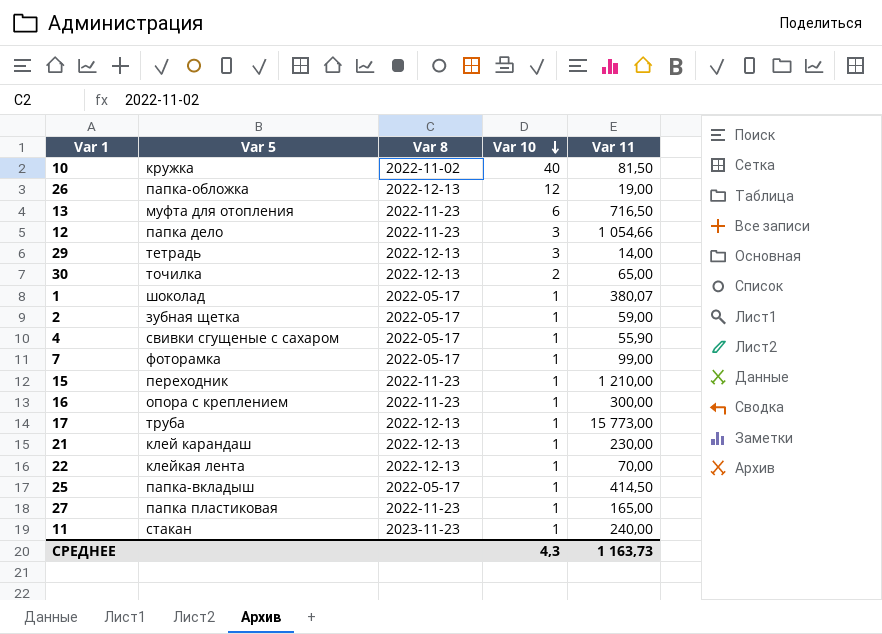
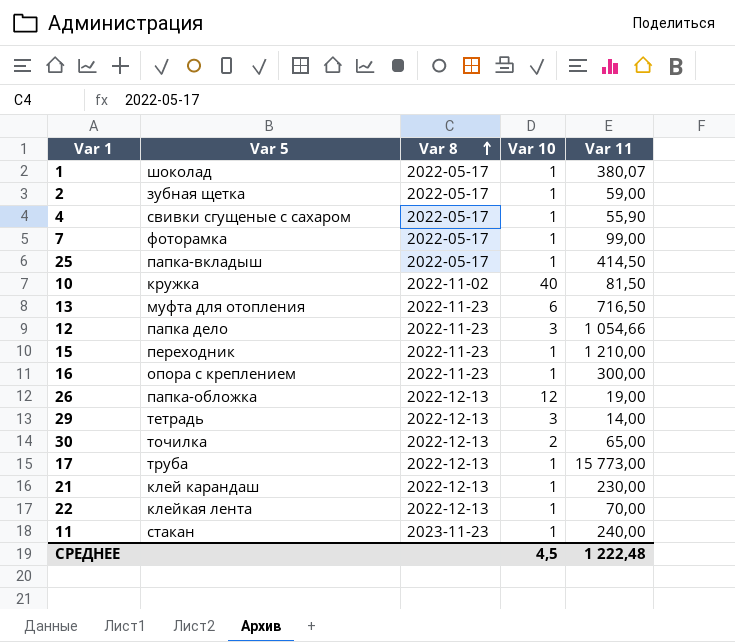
row order: Var 10 descending -> Var 8 ascending
row 27: папка пластиковая | 2022-11-23 | 1 | 165,00 -> none
СРЕДНЕЕ | Var 10: 4,3 -> 4,5
СРЕДНЕЕ | Var 11: 1 163,73 -> 1 222,48

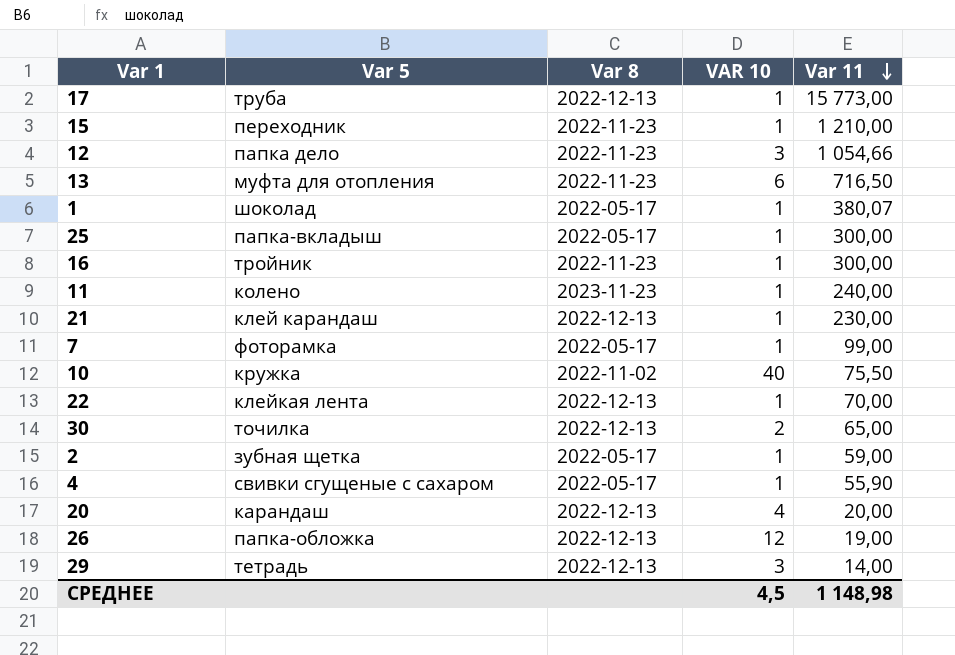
row order: Var 8 ascending -> Var 11 descending
column name: Var 10 -> VAR 10
25 | Var 11: 414,50 -> 300,00
16 | Var 5: опора с креплением -> тройник
11 | Var 5: стакан -> колено
10 | Var 11: 81,50 -> 75,50
row 20: none -> карандаш | 2022-12-13 | 4 | 20,00
СРЕДНЕЕ | Var 11: 1 222,48 -> 1 148,98

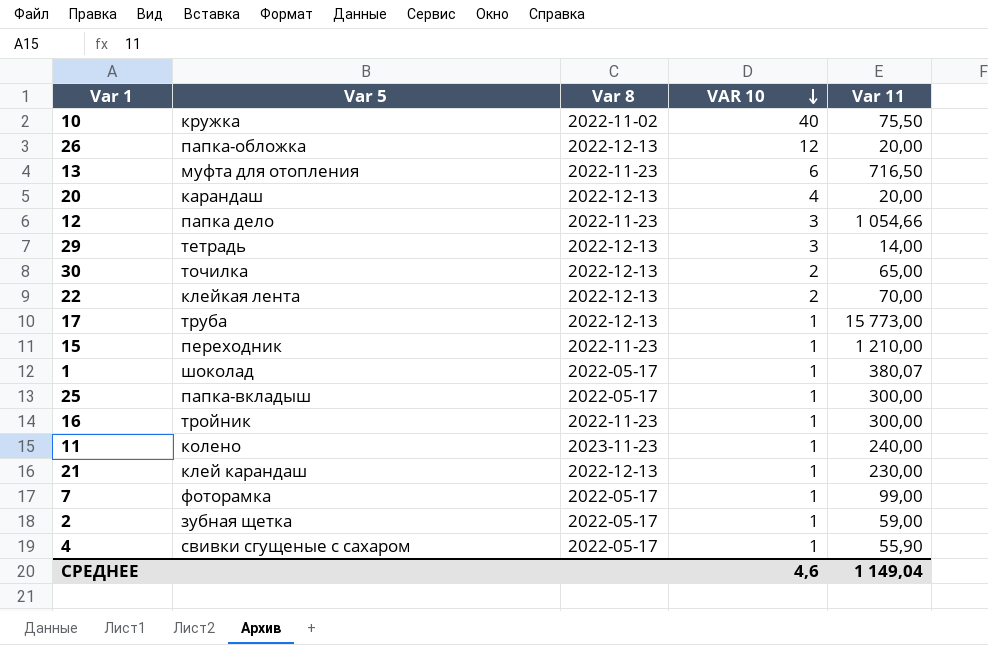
row order: Var 11 descending -> VAR 10 descending
26 | Var 11: 19,00 -> 20,00
22 | VAR 10: 1 -> 2
СРЕДНЕЕ | VAR 10: 4,5 -> 4,6
СРЕДНЕЕ | Var 11: 1 148,98 -> 1 149,04

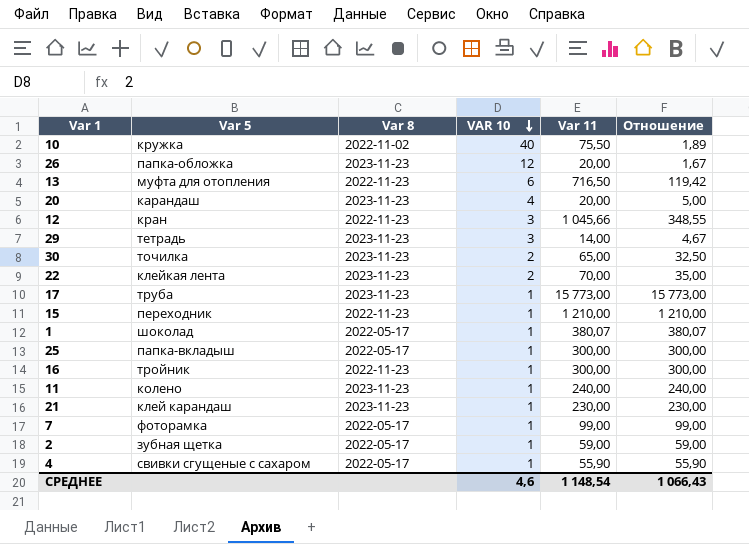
column Отношение | formula: none -> [Var 11] / [VAR 10]
26 | Var 8: 2022-12-13 -> 2023-11-23
20 | Var 8: 2022-12-13 -> 2023-11-23
12 | Var 5: папка дело -> кран
12 | Var 11: 1 054,66 -> 1 045,66
29 | Var 8: 2022-12-13 -> 2023-11-23
30 | Var 8: 2022-12-13 -> 2023-11-23
22 | Var 8: 2022-12-13 -> 2023-11-23
17 | Var 8: 2022-12-13 -> 2023-11-23
21 | Var 8: 2022-12-13 -> 2023-11-23
СРЕДНЕЕ | Var 11: 1 149,04 -> 1 148,54

